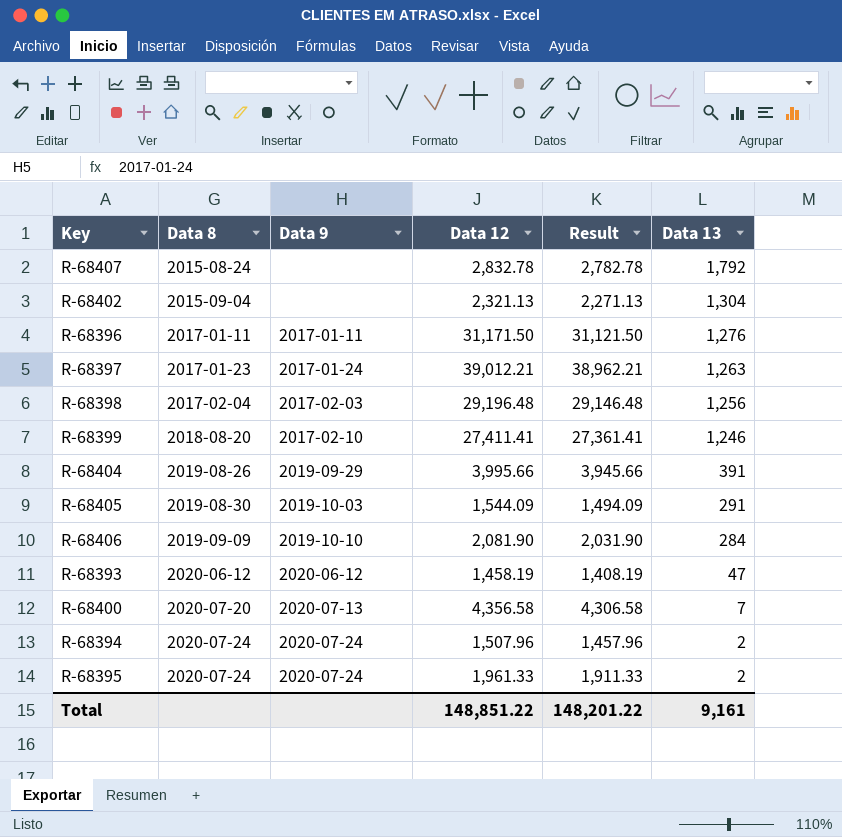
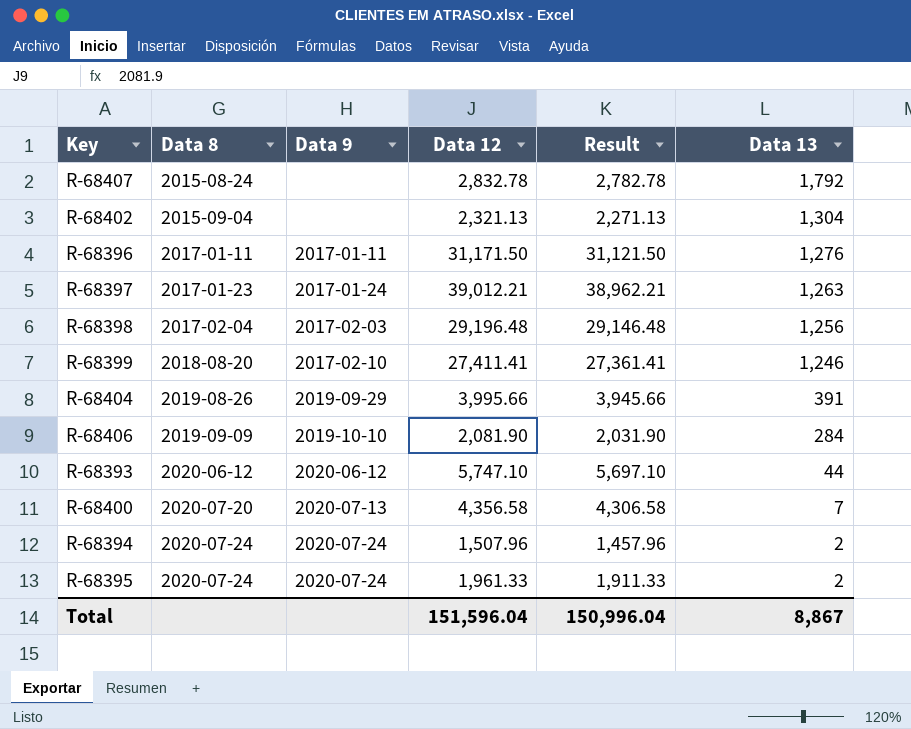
row R-68405: 2019-08-30 | 2019-10-03 | 1,544.09 | 1,494.09 | 291 -> none
R-68393 | Data 12: 1,458.19 -> 5,747.10
R-68393 | Result: 1,408.19 -> 5,697.10
R-68393 | Data 13: 47 -> 44
Total | Data 12: 148,851.22 -> 151,596.04
Total | Result: 148,201.22 -> 150,996.04
Total | Data 13: 9,161 -> 8,867

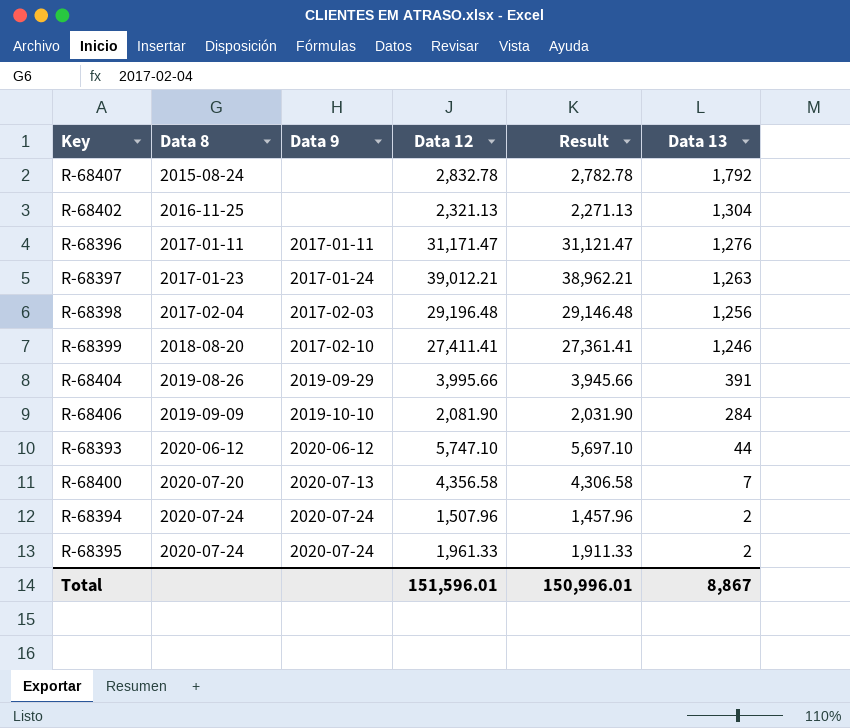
R-68402 | Data 8: 2015-09-04 -> 2016-11-25
R-68396 | Data 12: 31,171.50 -> 31,171.47
R-68396 | Result: 31,121.50 -> 31,121.47
Total | Data 12: 151,596.04 -> 151,596.01
Total | Result: 150,996.04 -> 150,996.01

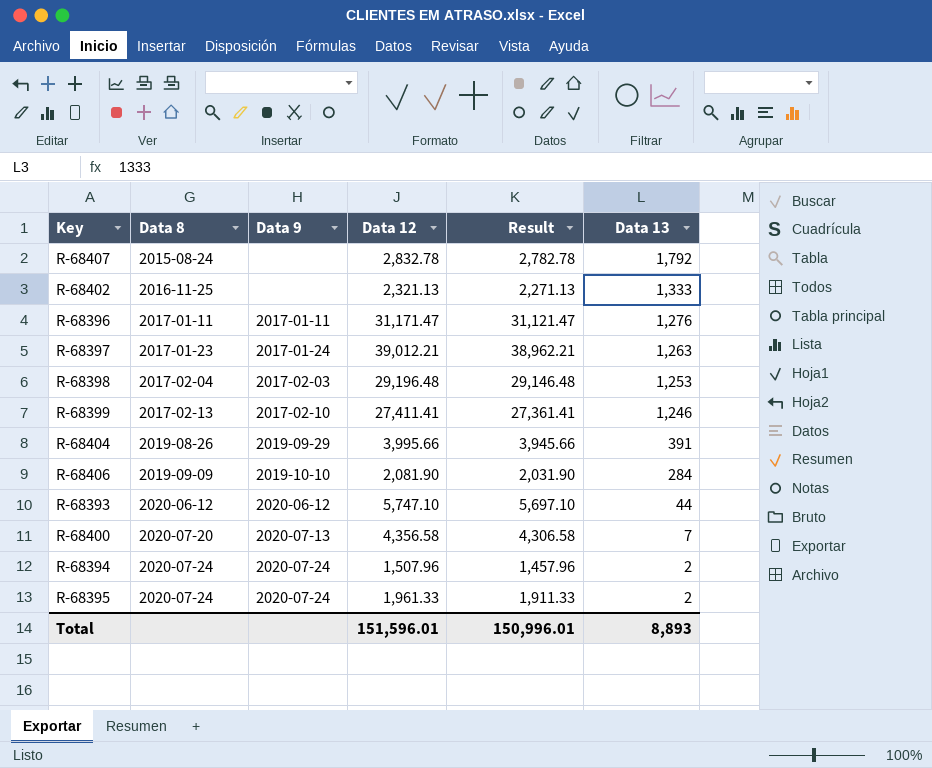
R-68402 | Data 13: 1,304 -> 1,333
R-68398 | Data 13: 1,256 -> 1,253
R-68399 | Data 8: 2018-08-20 -> 2017-02-13
Total | Data 13: 8,867 -> 8,893

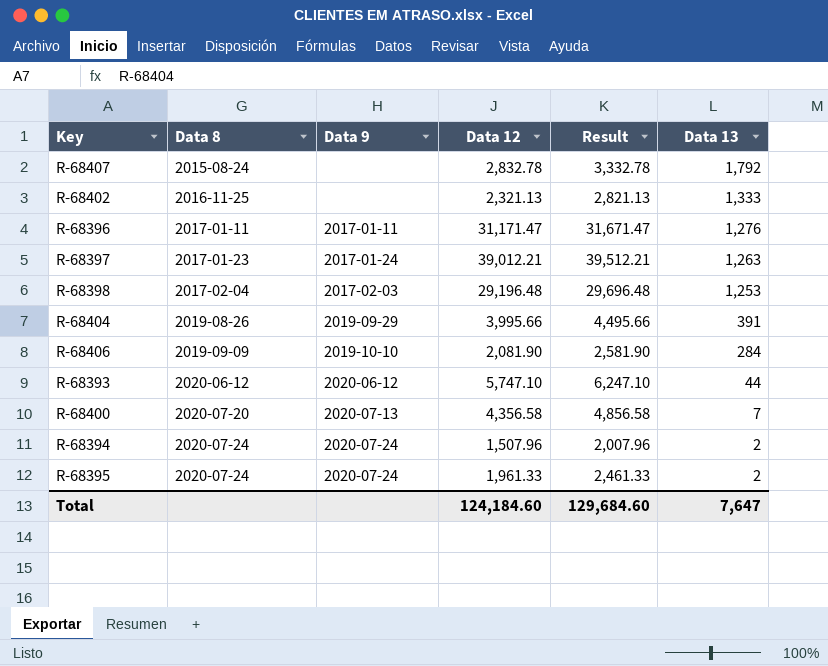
column Result | formula: [Data 12] - 50 -> [Data 12] + 500
row R-68399: 2017-02-13 | 2017-02-10 | 27,411.41 | 27,361.41 | 1,246 -> none
Total | Data 12: 151,596.01 -> 124,184.60
Total | Result: 150,996.01 -> 129,684.60
Total | Data 13: 8,893 -> 7,647

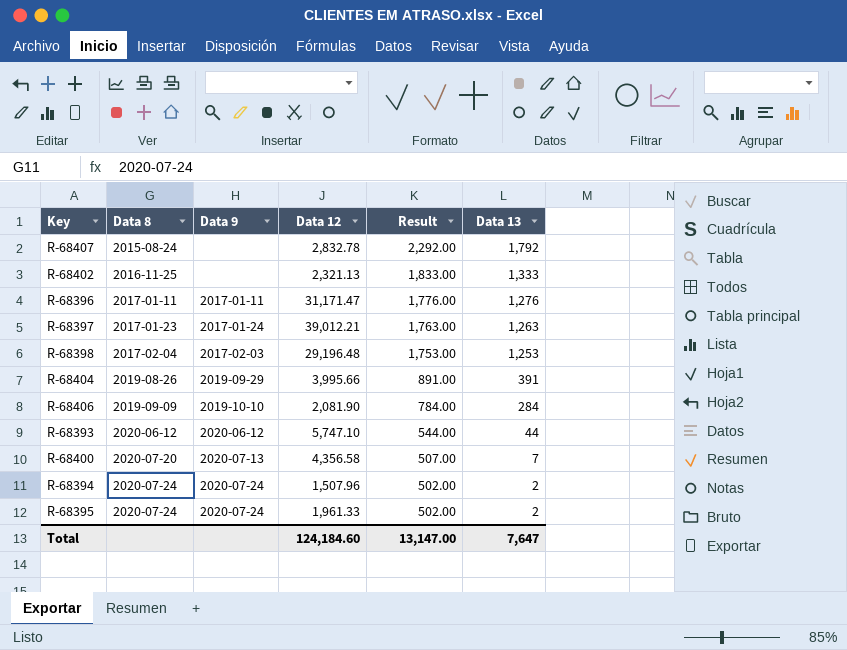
column Result | formula: [Data 12] + 500 -> [Data 13] + 500
Total | Result: 129,684.60 -> 13,147.00

